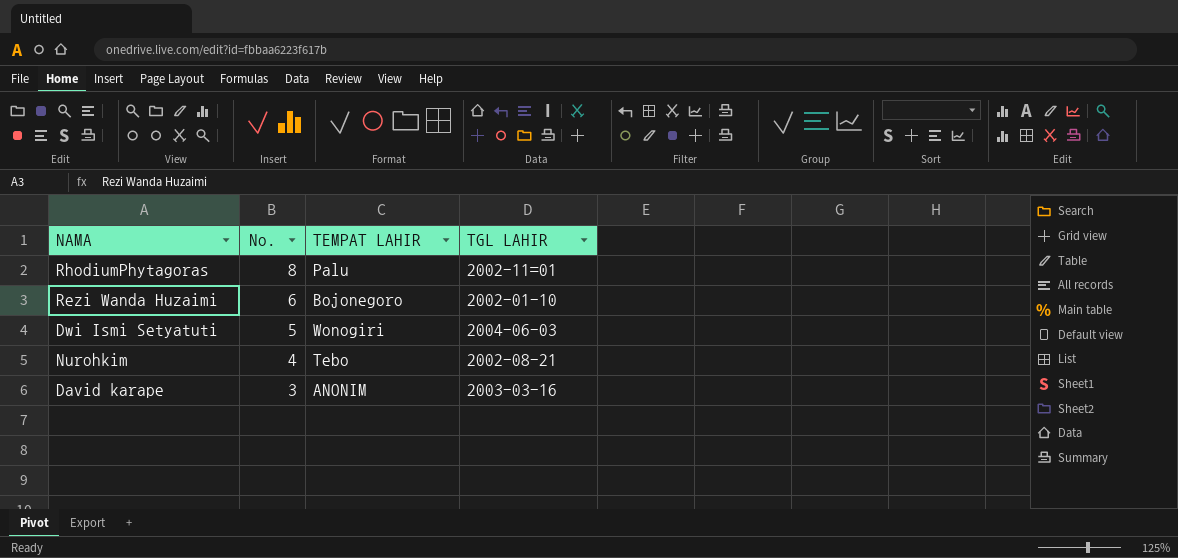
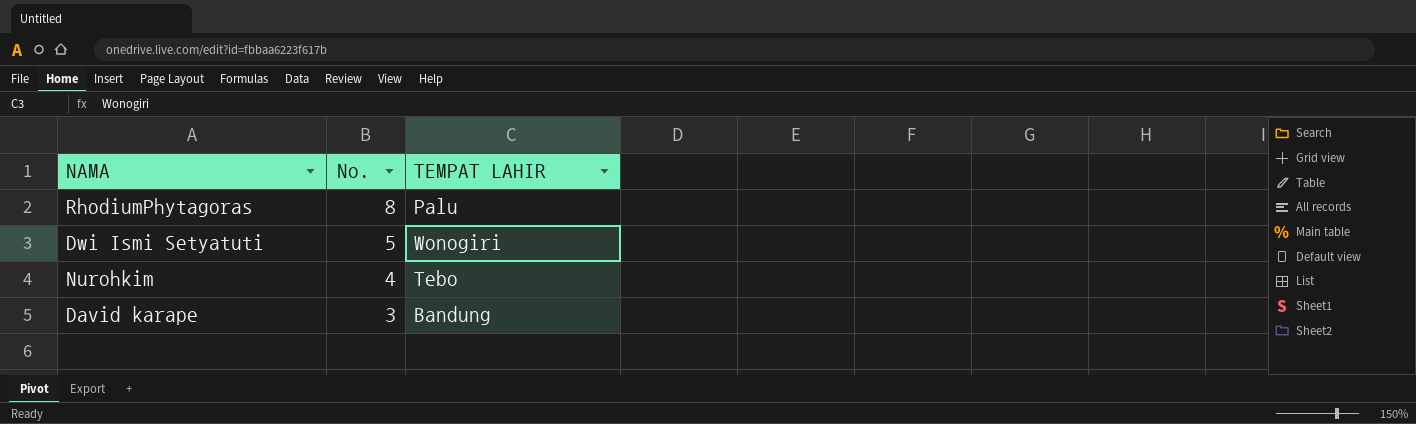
column TGL LAHIR | position: 4 -> none
row Rezi Wanda Huzaimi: 6 | Bojonegoro | 2002-01-10 -> none
David karape | TEMPAT LAHIR: ANONIM -> Bandung

